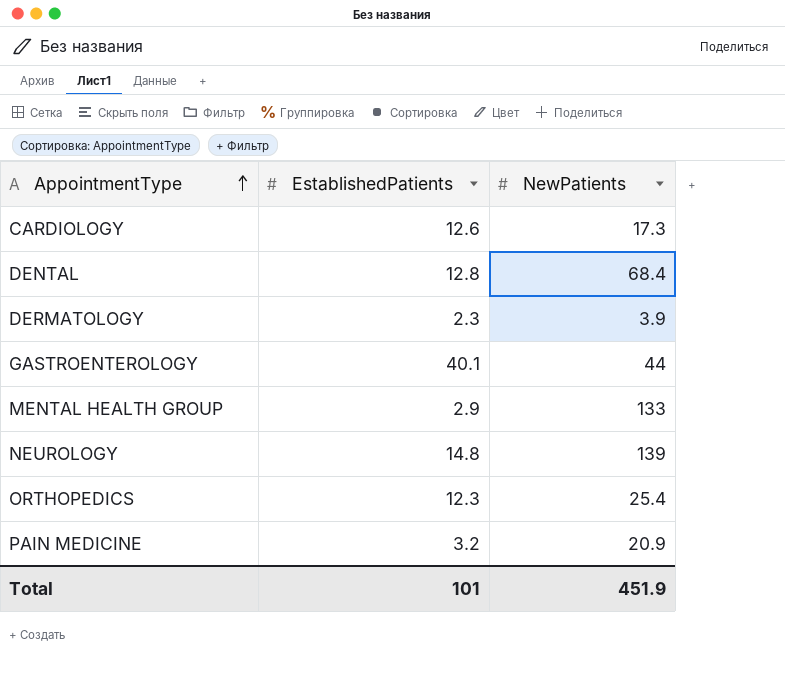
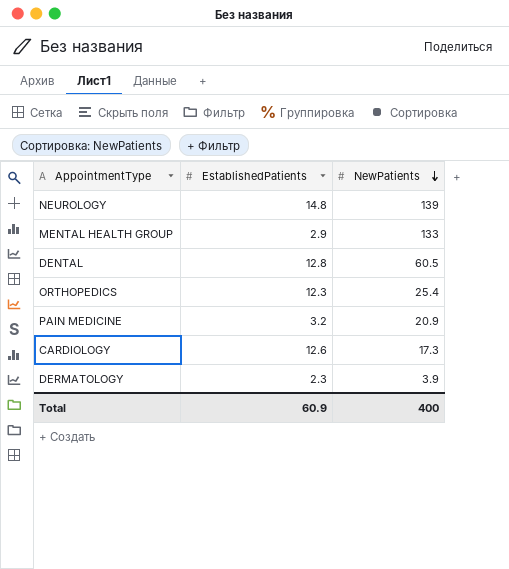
row order: AppointmentType ascending -> NewPatients descending
row GASTROENTEROLOGY: 40.1 | 44 -> none
DENTAL | NewPatients: 68.4 -> 60.5
Total | EstablishedPatients: 101 -> 60.9
Total | NewPatients: 451.9 -> 400

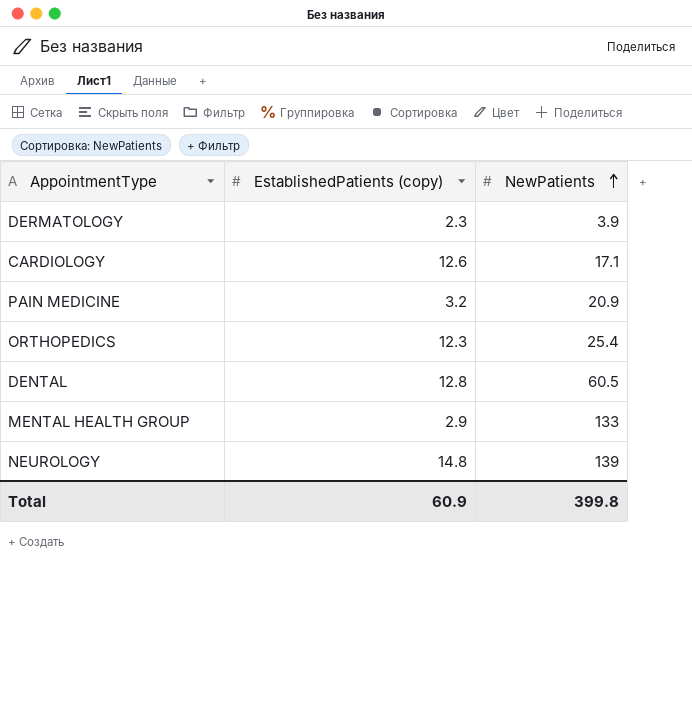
row order: NewPatients descending -> NewPatients ascending
column name: EstablishedPatients -> EstablishedPatients (copy)
CARDIOLOGY | NewPatients: 17.3 -> 17.1
Total | NewPatients: 400 -> 399.8

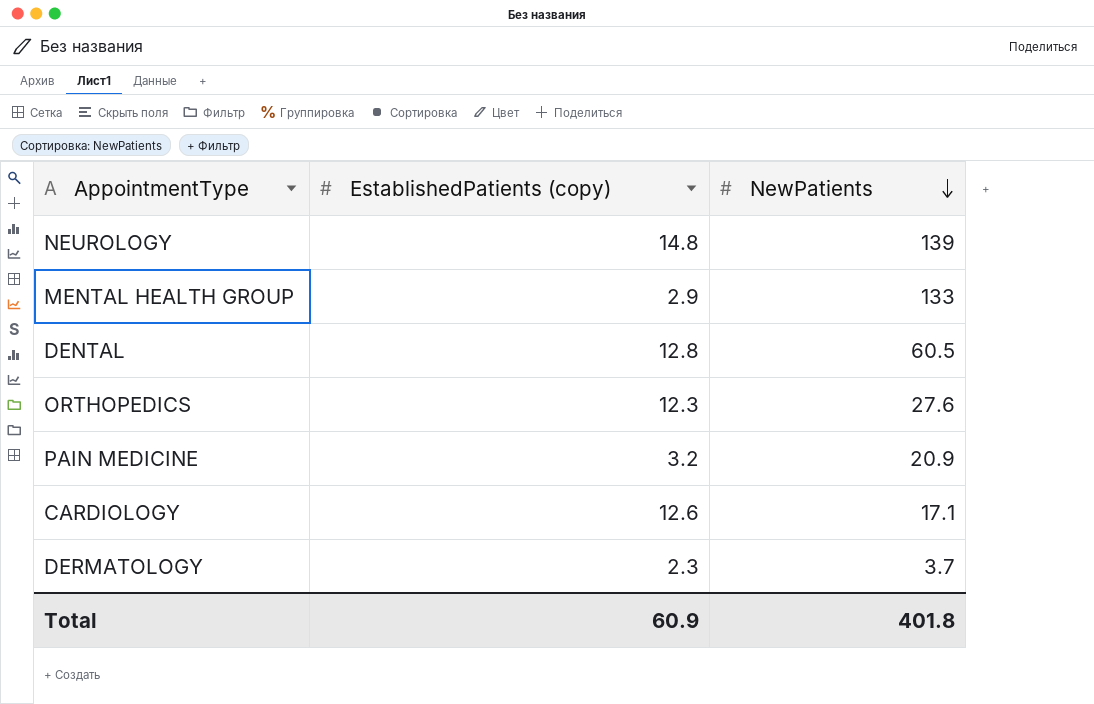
row order: NewPatients ascending -> NewPatients descending
ORTHOPEDICS | NewPatients: 25.4 -> 27.6
DERMATOLOGY | NewPatients: 3.9 -> 3.7
Total | NewPatients: 399.8 -> 401.8

